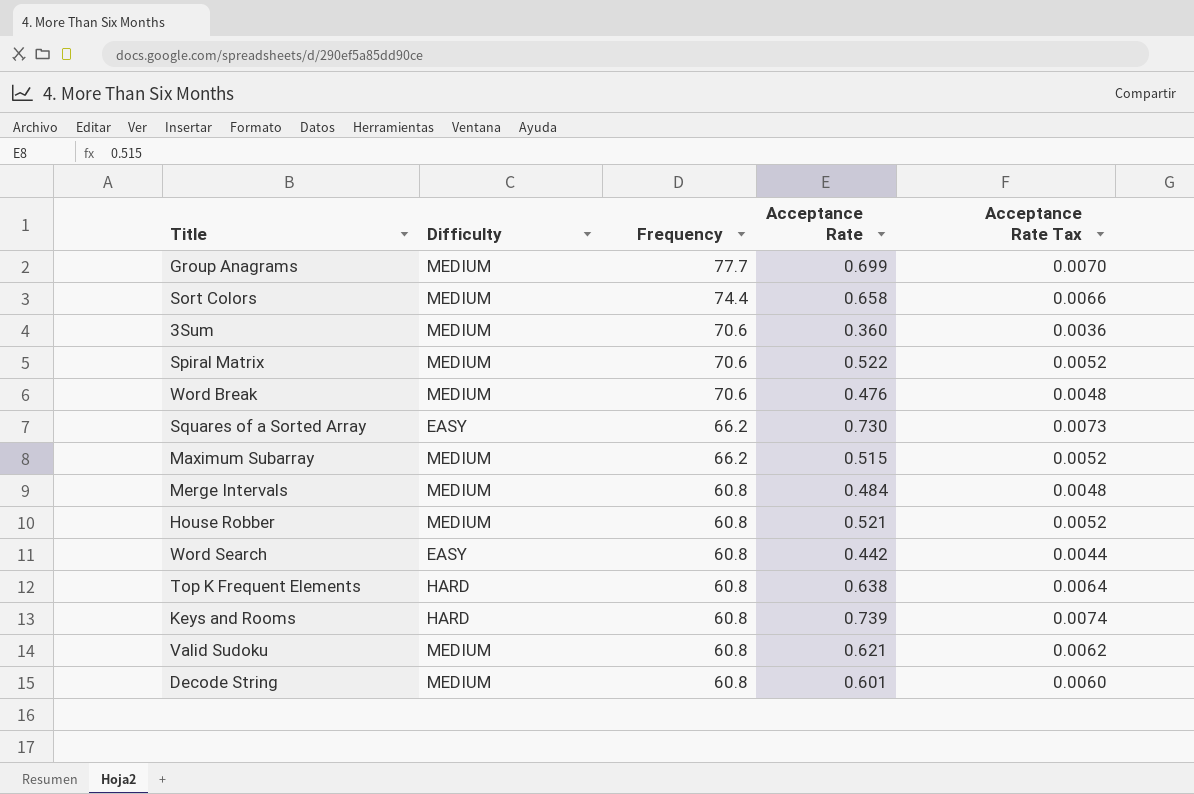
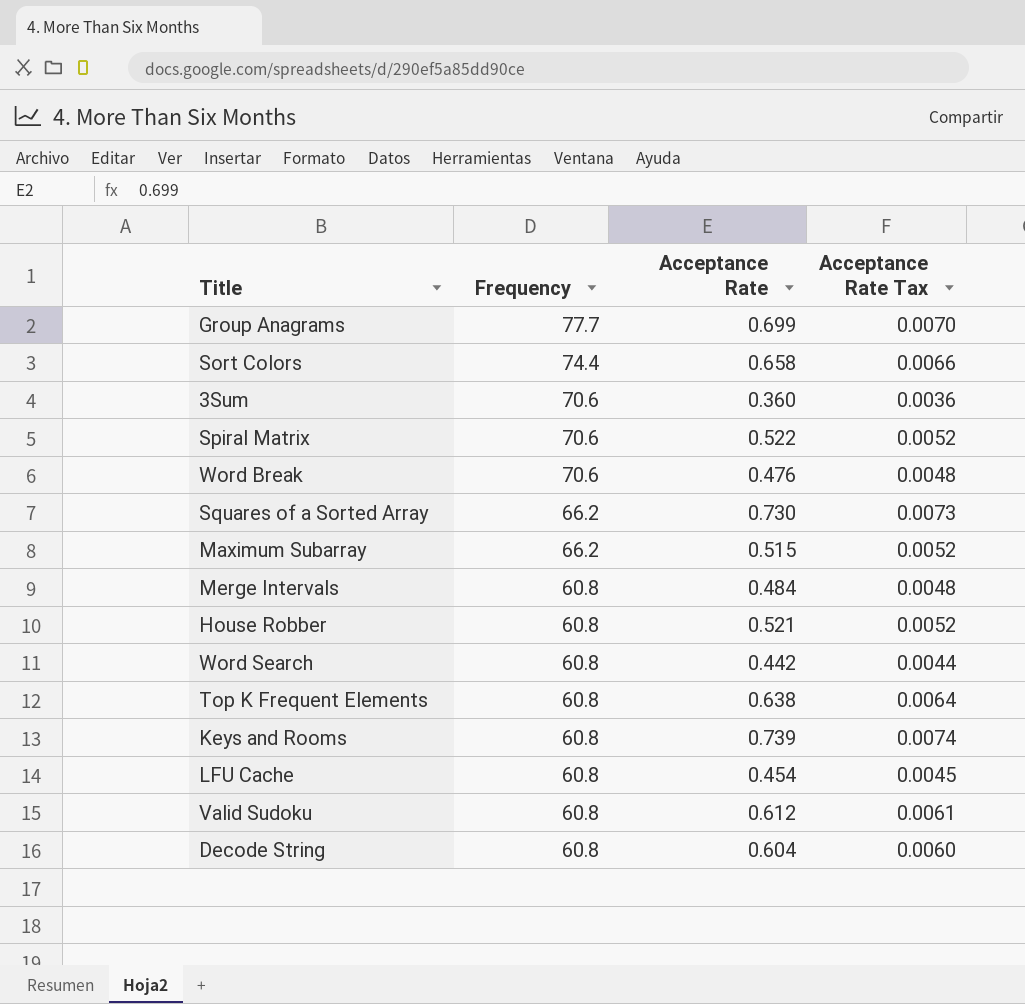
column Difficulty | position: 2 -> none
row LFU Cache: none -> 60.8 | 0.454 | 0.0045
Valid Sudoku | Acceptance Rate: 0.621 -> 0.612
Valid Sudoku | Acceptance Rate Tax: 0.0062 -> 0.0061
Decode String | Acceptance Rate: 0.601 -> 0.604

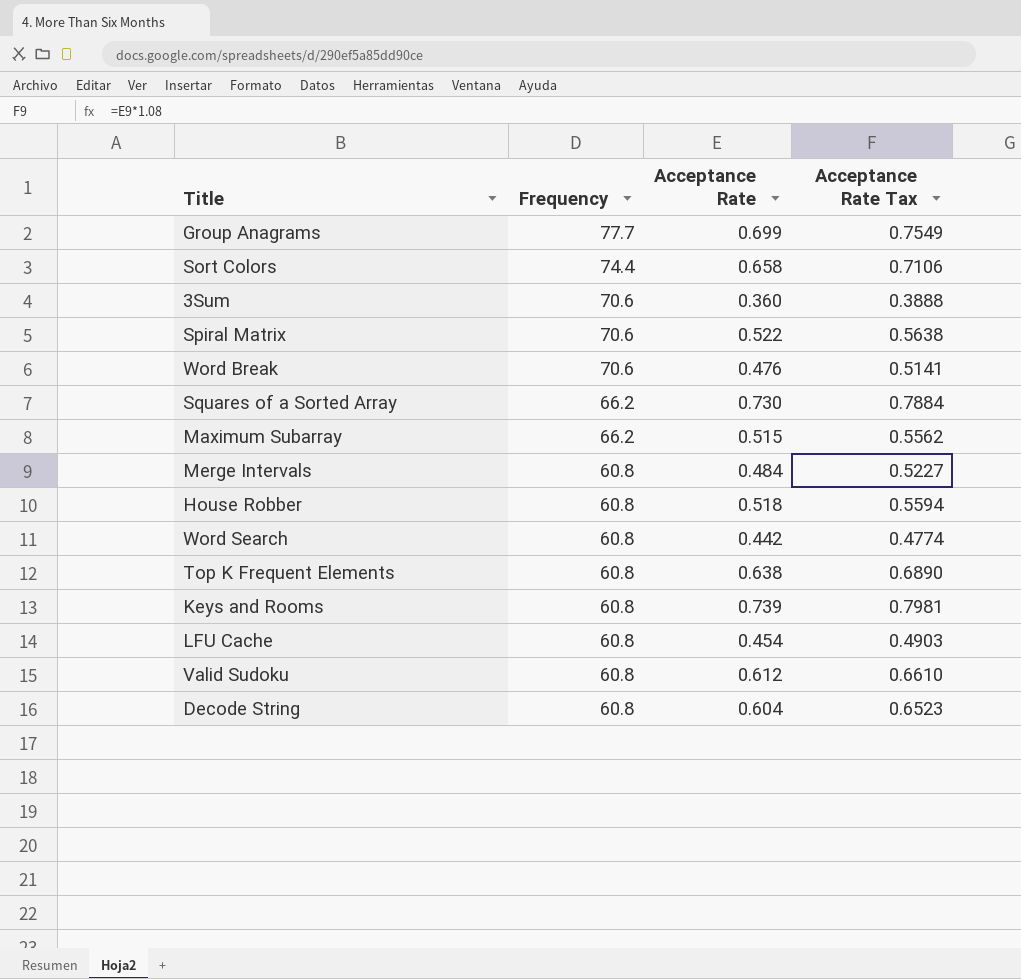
column Acceptance Rate Tax | formula: [Acceptance Rate] * 0.01 -> [Acceptance Rate] * 1.08
House Robber | Acceptance Rate: 0.521 -> 0.518

